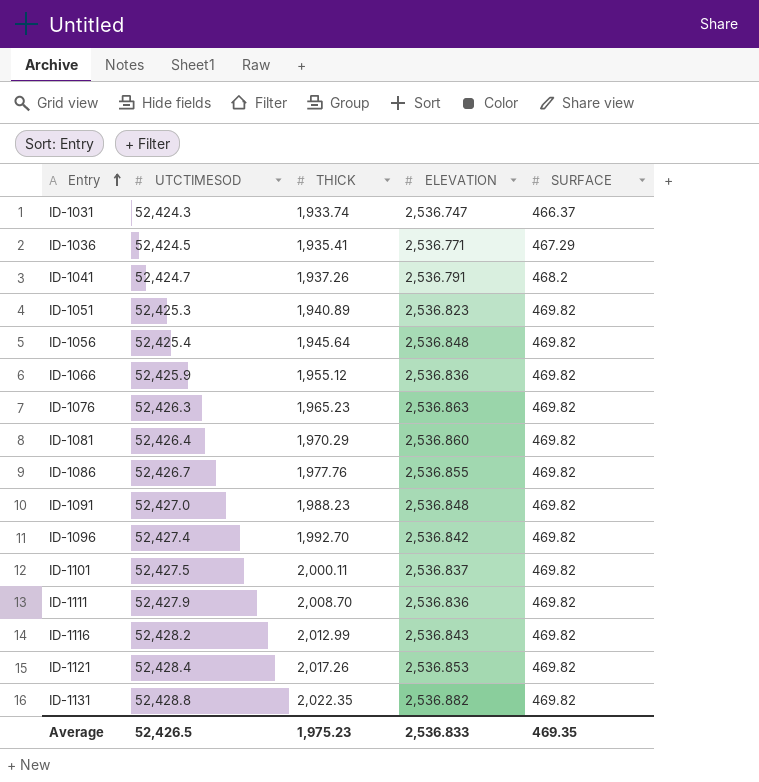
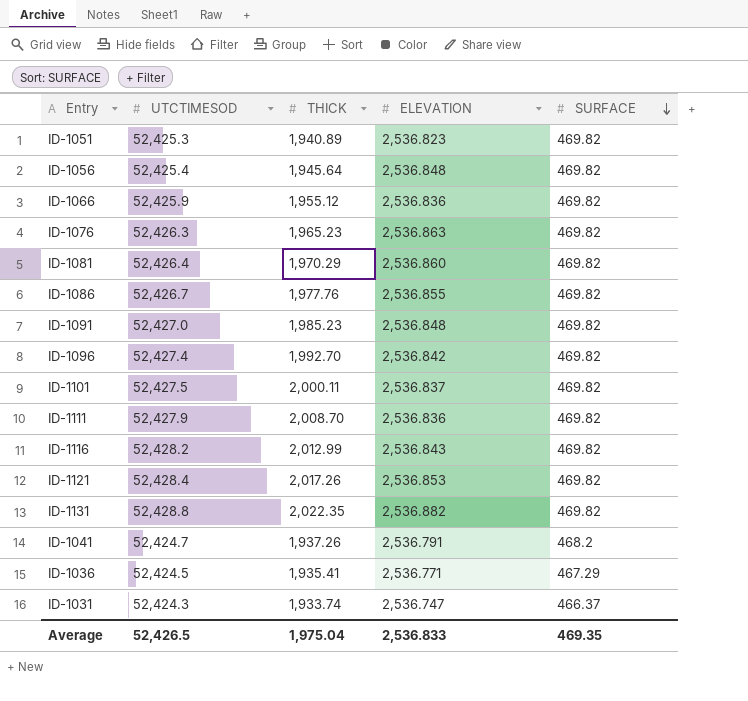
row order: Entry ascending -> SURFACE descending
ID-1091 | THICK: 1,988.23 -> 1,985.23
Average | THICK: 1,975.23 -> 1,975.04

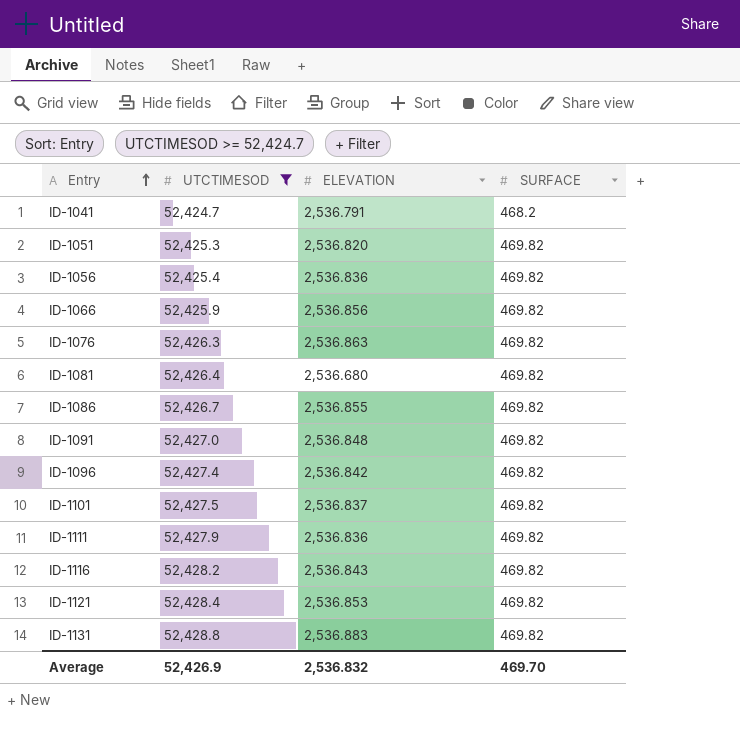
filter: none -> UTCTIMESOD >= 52,424.7
row order: SURFACE descending -> Entry ascending
column THICK | position: 3 -> none
ID-1051 | ELEVATION: 2,536.823 -> 2,536.820
ID-1056 | ELEVATION: 2,536.848 -> 2,536.836
ID-1066 | ELEVATION: 2,536.836 -> 2,536.856
ID-1081 | ELEVATION: 2,536.860 -> 2,536.680
ID-1131 | ELEVATION: 2,536.882 -> 2,536.883
Average | UTCTIMESOD: 52,426.5 -> 52,426.9
Average | ELEVATION: 2,536.833 -> 2,536.832
Average | SURFACE: 469.35 -> 469.70

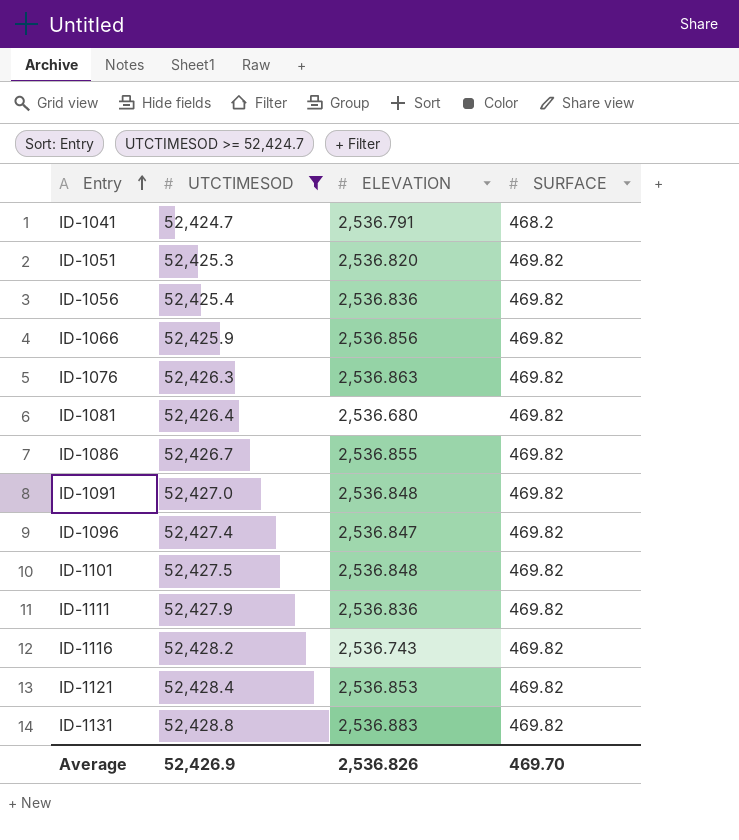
ID-1096 | ELEVATION: 2,536.842 -> 2,536.847
ID-1101 | ELEVATION: 2,536.837 -> 2,536.848
ID-1116 | ELEVATION: 2,536.843 -> 2,536.743
Average | ELEVATION: 2,536.832 -> 2,536.826

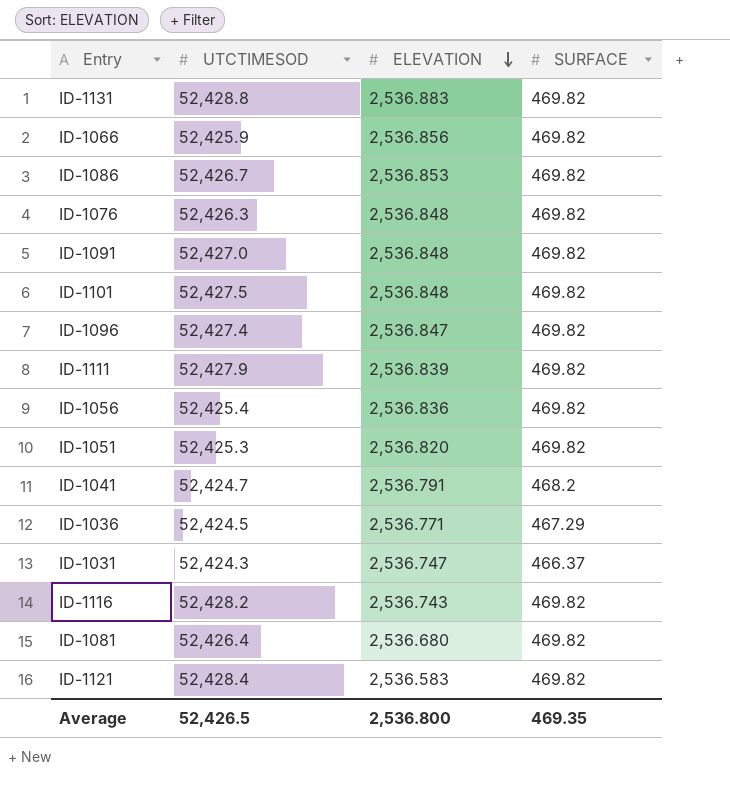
filter: UTCTIMESOD >= 52,424.7 -> none
row order: Entry ascending -> ELEVATION descending
ID-1086 | ELEVATION: 2,536.855 -> 2,536.853
ID-1076 | ELEVATION: 2,536.863 -> 2,536.848
ID-1111 | ELEVATION: 2,536.836 -> 2,536.839
ID-1121 | ELEVATION: 2,536.853 -> 2,536.583
Average | UTCTIMESOD: 52,426.9 -> 52,426.5
Average | ELEVATION: 2,536.826 -> 2,536.800
Average | SURFACE: 469.70 -> 469.35

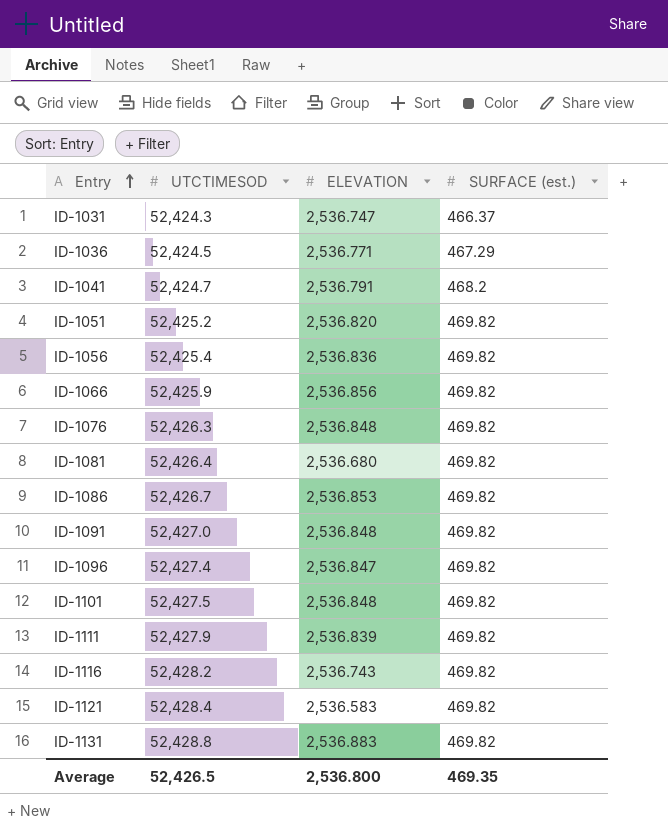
row order: ELEVATION descending -> Entry ascending
column name: SURFACE -> SURFACE (est.)
ID-1051 | UTCTIMESOD: 52,425.3 -> 52,425.2

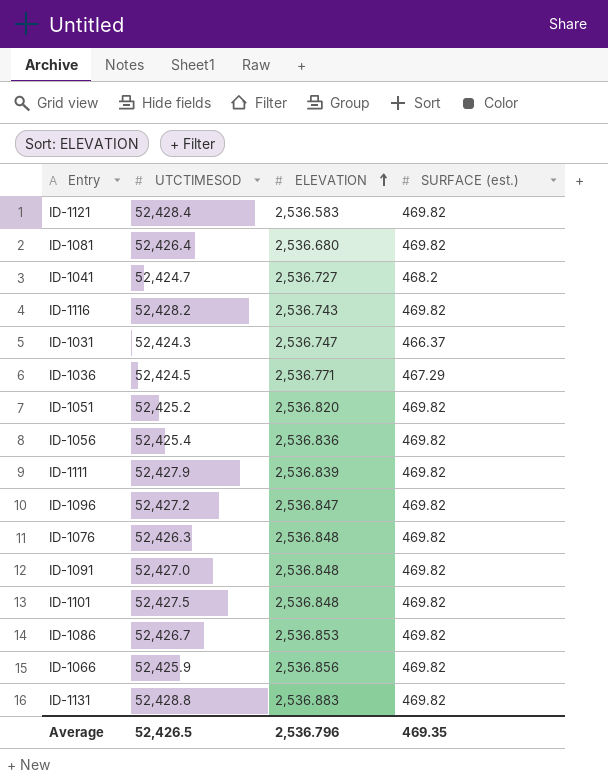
row order: Entry ascending -> ELEVATION ascending
ID-1041 | ELEVATION: 2,536.791 -> 2,536.727
ID-1096 | UTCTIMESOD: 52,427.4 -> 52,427.2
Average | ELEVATION: 2,536.800 -> 2,536.796

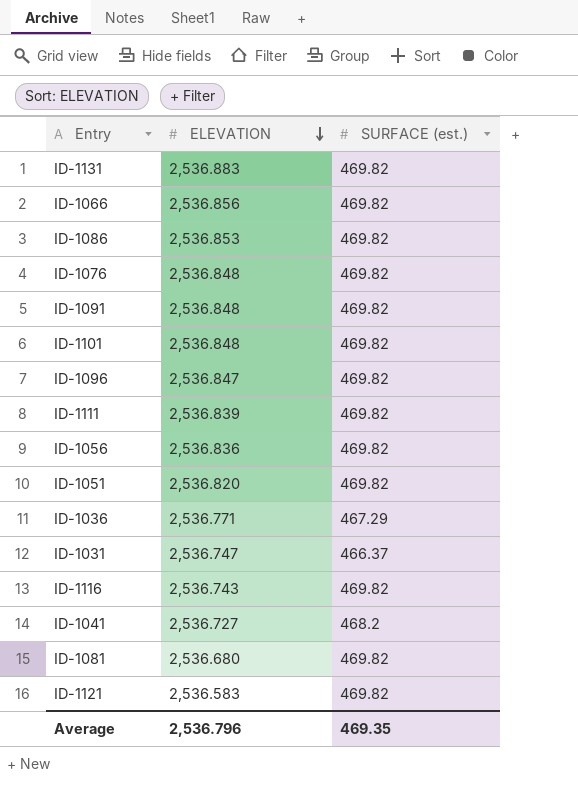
row order: ELEVATION ascending -> ELEVATION descending
column UTCTIMESOD | position: 2 -> none

